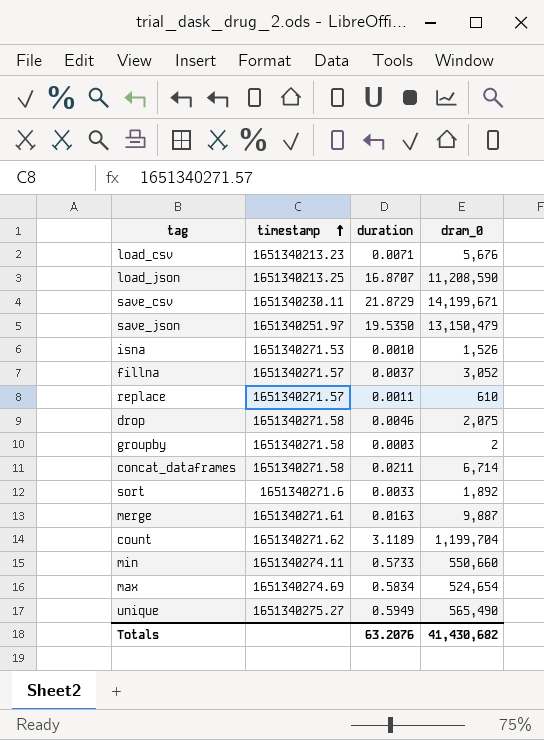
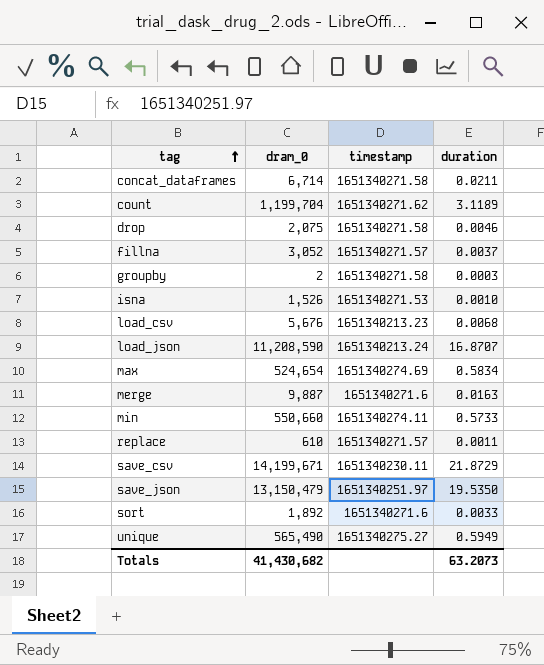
row order: timestamp ascending -> tag ascending
column dram_0 | position: 4 -> 2
load_csv | duration: 0.0071 -> 0.0068
load_json | timestamp: 1651340213.25 -> 1651340213.24
merge | timestamp: 1651340271.61 -> 1651340271.6
Totals | duration: 63.2076 -> 63.2073

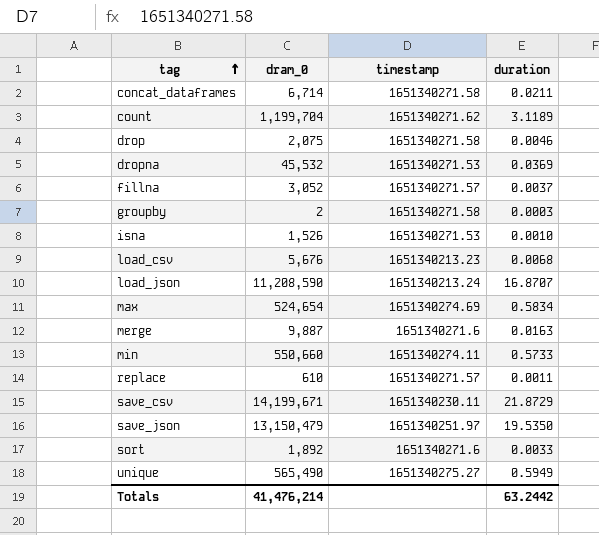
row dropna: none -> 45,532 | 1651340271.53 | 0.0369
Totals | dram_0: 41,430,682 -> 41,476,214
Totals | duration: 63.2073 -> 63.2442

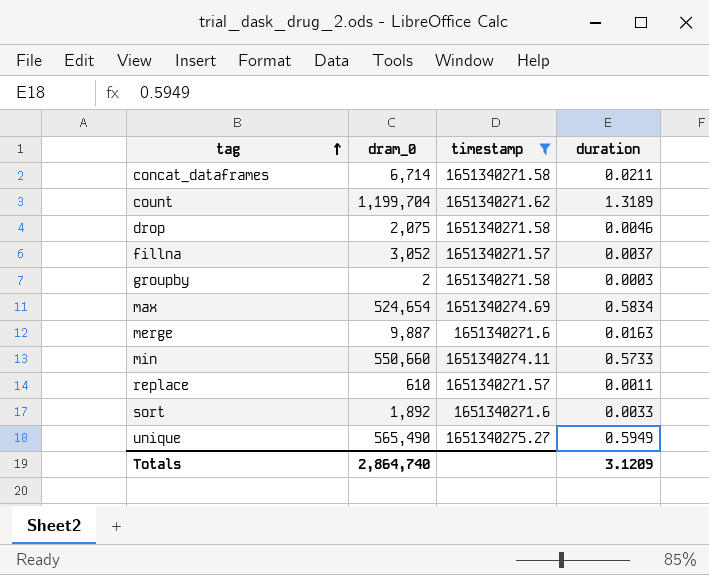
filter: none -> timestamp >= 1651340271.57
count | duration: 3.1189 -> 1.3189
Totals | dram_0: 41,476,214 -> 2,864,740
Totals | duration: 63.2442 -> 3.1209

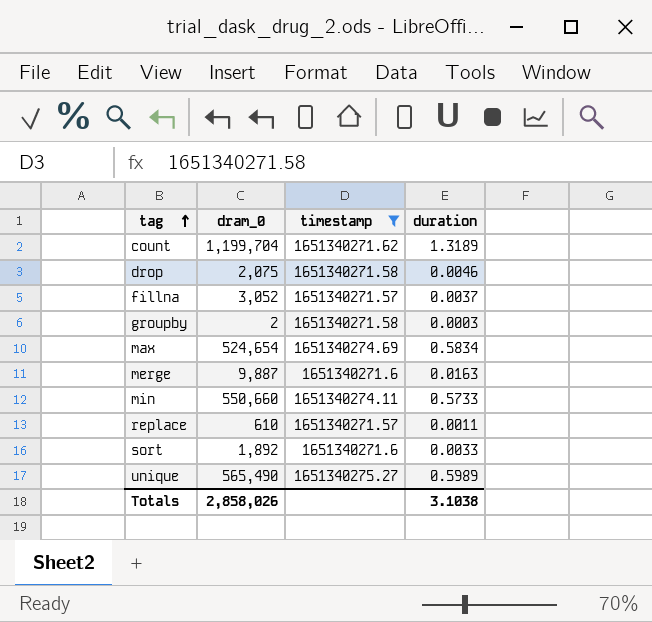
row concat_dataframes: 6,714 | 1651340271.58 | 0.0211 -> none
unique | duration: 0.5949 -> 0.5989
Totals | dram_0: 2,864,740 -> 2,858,026
Totals | duration: 3.1209 -> 3.1038

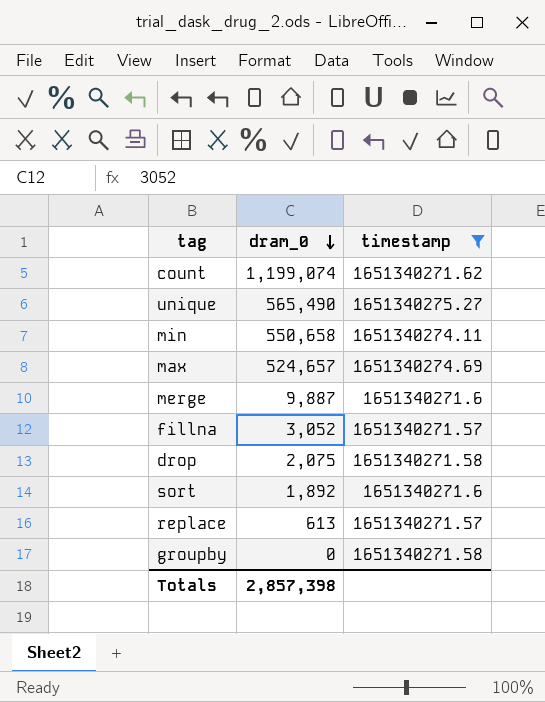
row order: tag ascending -> dram_0 descending
column duration | position: 4 -> none
count | dram_0: 1,199,704 -> 1,199,074
min | dram_0: 550,660 -> 550,658
max | dram_0: 524,654 -> 524,657
replace | dram_0: 610 -> 613
groupby | dram_0: 2 -> 0
Totals | dram_0: 2,858,026 -> 2,857,398

